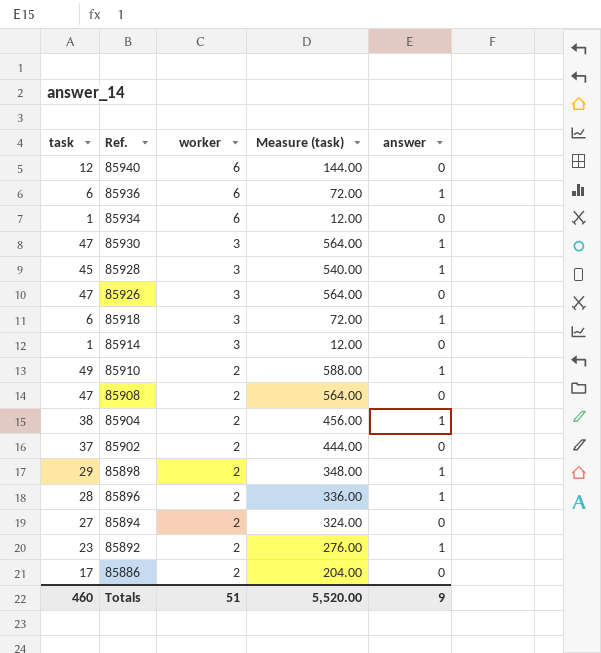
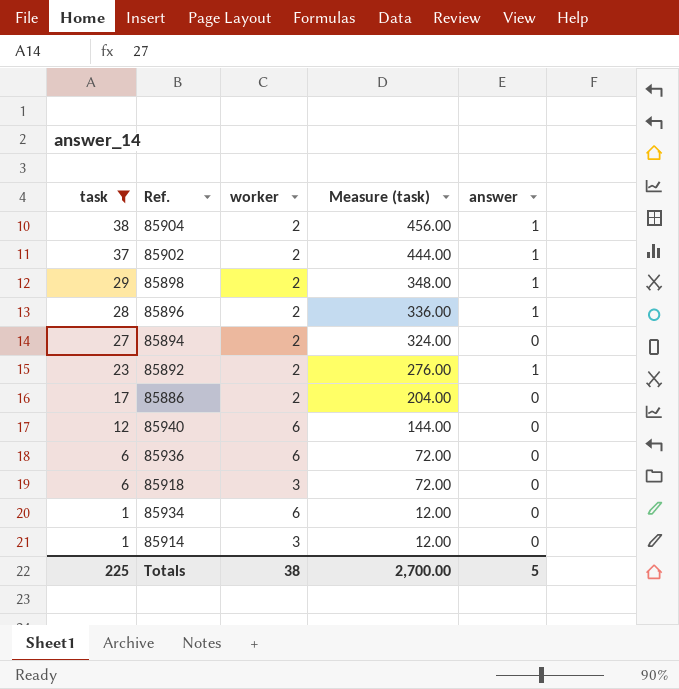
filter: none -> task <= 38
row order: Ref. descending -> task descending
85902 | answer: 0 -> 1
85936 | answer: 1 -> 0
85918 | answer: 1 -> 0
Totals | task: 460 -> 225
Totals | worker: 51 -> 38
Totals | Measure (task): 5,520.00 -> 2,700.00
Totals | answer: 9 -> 5

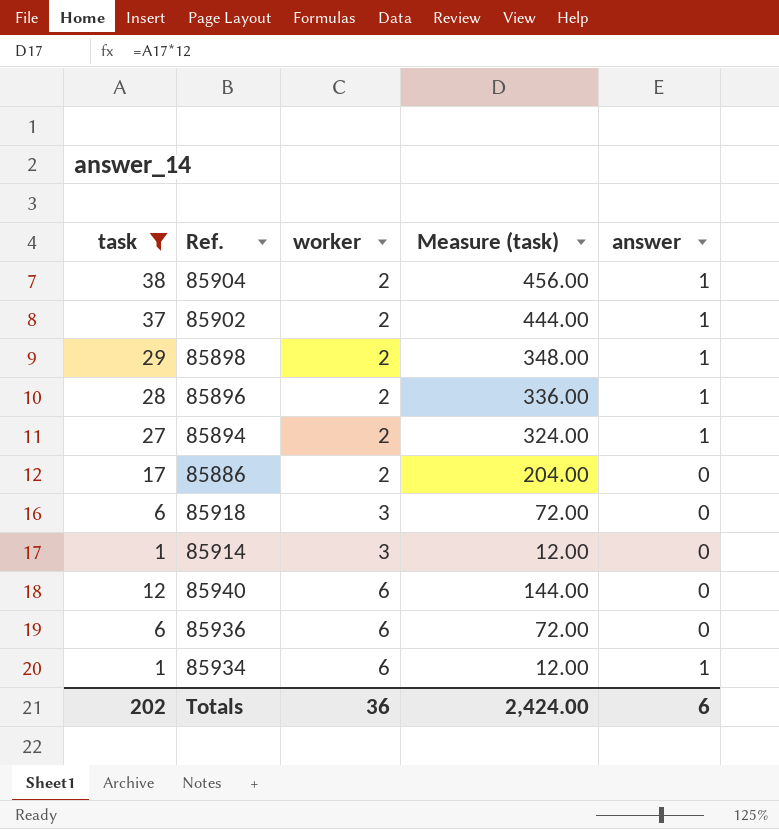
row order: task descending -> worker ascending
row 85892: 23 | 2 | 276.00 | 1 -> none
85894 | answer: 0 -> 1
85934 | answer: 0 -> 1
Totals | task: 225 -> 202
Totals | worker: 38 -> 36
Totals | Measure (task): 2,700.00 -> 2,424.00
Totals | answer: 5 -> 6

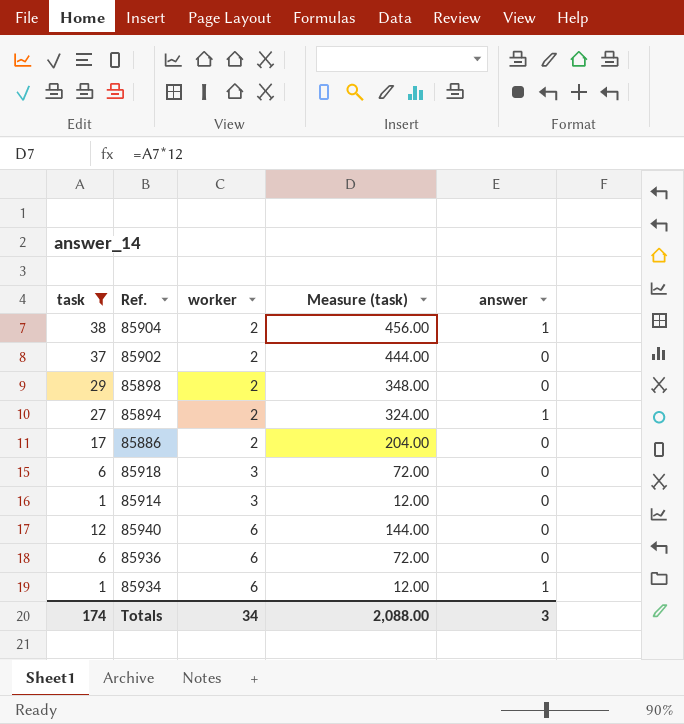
row 85896: 28 | 2 | 336.00 | 1 -> none
85902 | answer: 1 -> 0
85898 | answer: 1 -> 0
Totals | task: 202 -> 174
Totals | worker: 36 -> 34
Totals | Measure (task): 2,424.00 -> 2,088.00
Totals | answer: 6 -> 3

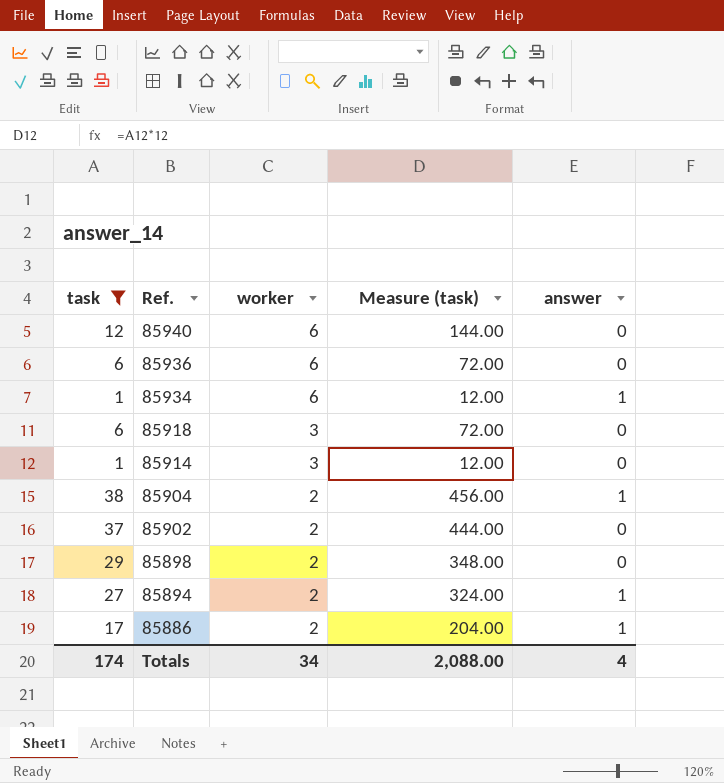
row order: worker ascending -> Ref. descending
85886 | answer: 0 -> 1
Totals | answer: 3 -> 4

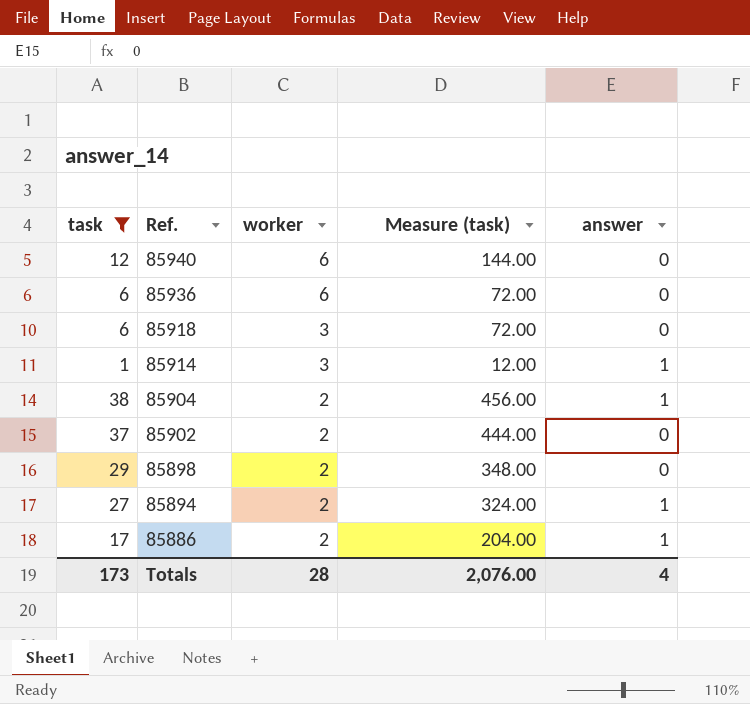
row 85934: 1 | 6 | 12.00 | 1 -> none
85914 | answer: 0 -> 1
Totals | task: 174 -> 173
Totals | worker: 34 -> 28
Totals | Measure (task): 2,088.00 -> 2,076.00

